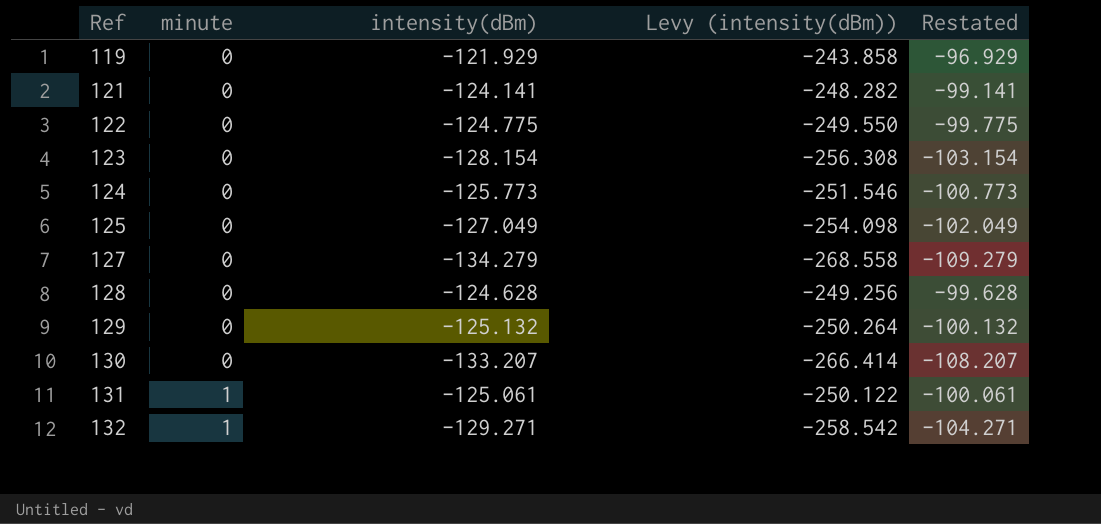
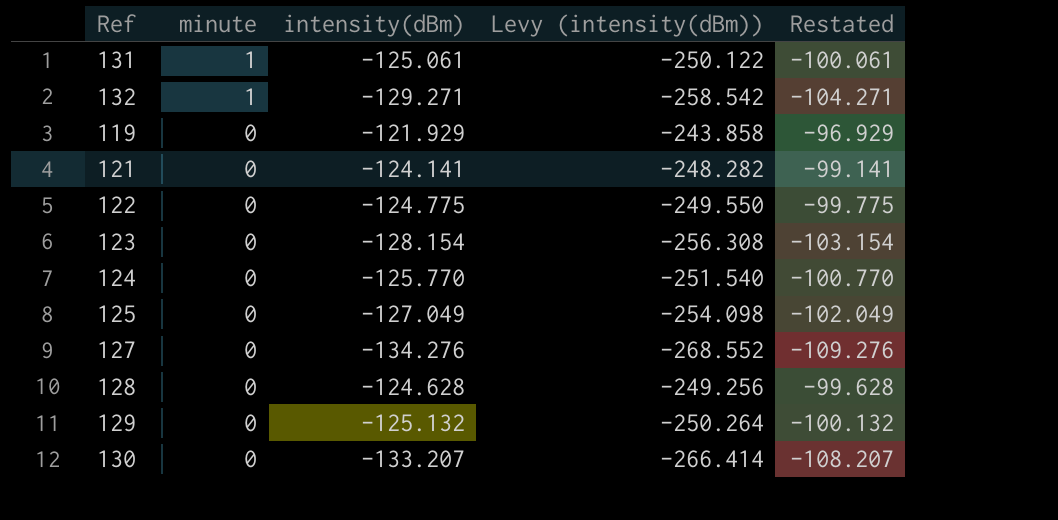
row order: Ref ascending -> minute descending
124 | intensity(dBm): -125.773 -> -125.770
124 | Levy (intensity(dBm)): -251.546 -> -251.540
124 | Restated: -100.773 -> -100.770
127 | intensity(dBm): -134.279 -> -134.276
127 | Levy (intensity(dBm)): -268.558 -> -268.552
127 | Restated: -109.279 -> -109.276

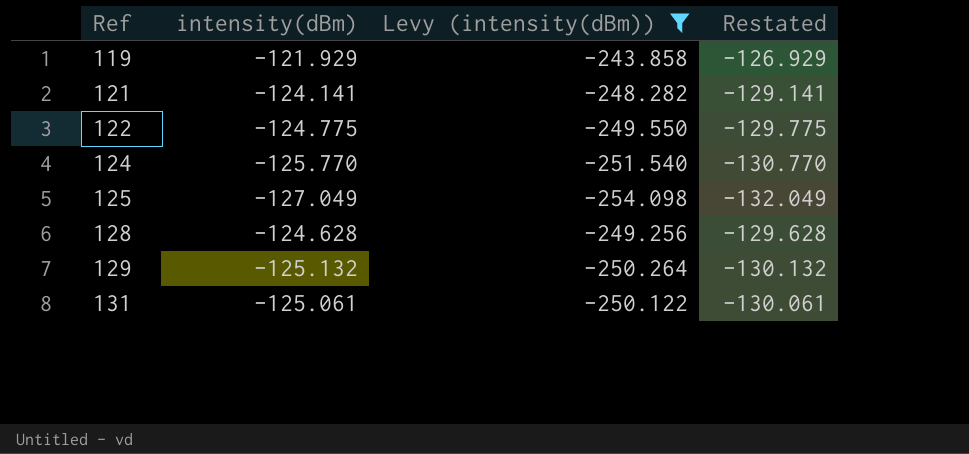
filter: none -> Levy (intensity(dBm)) >= -254.098
row order: minute descending -> Ref ascending
column minute | position: 2 -> none
column Restated | formula: [intensity(dBm)] + 25 -> [intensity(dBm)] - 5

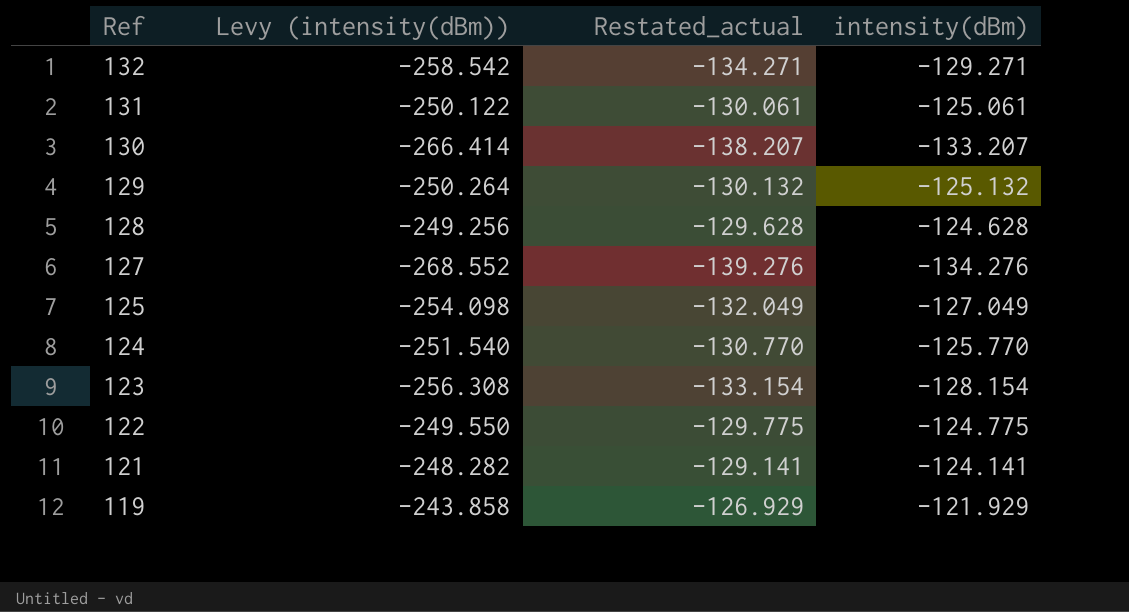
filter: Levy (intensity(dBm)) >= -254.098 -> none
row order: Ref ascending -> Ref descending
column name: Restated -> Restated_actual
column intensity(dBm) | position: 2 -> 4

